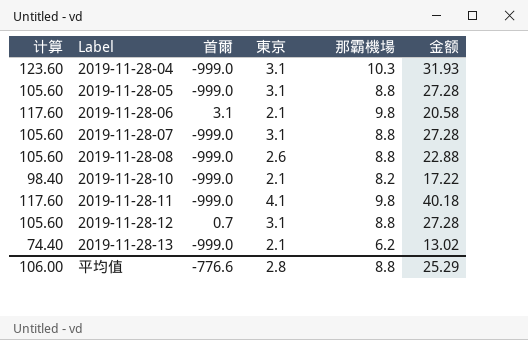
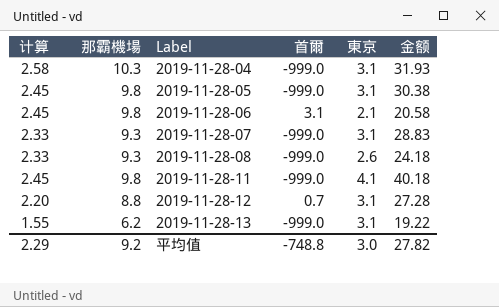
column 计算 | formula: [那霸機場] * 12 -> [那霸機場] * 0.25
column 那霸機場 | position: 5 -> 2
row 2019-11-28-10: 98.40 | -999.0 | 2.1 | 8.2 | 17.22 -> none
2019-11-28-05 | 那霸機場: 8.8 -> 9.8
2019-11-28-05 | 金额: 27.28 -> 30.38
2019-11-28-07 | 那霸機場: 8.8 -> 9.3
2019-11-28-07 | 金额: 27.28 -> 28.83
2019-11-28-08 | 那霸機場: 8.8 -> 9.3
2019-11-28-08 | 金额: 22.88 -> 24.18
2019-11-28-13 | 東京: 2.1 -> 3.1
2019-11-28-13 | 金额: 13.02 -> 19.22
平均值 | 计算: 106.00 -> 2.29
平均值 | 那霸機場: 8.8 -> 9.2
平均值 | 首爾: -776.6 -> -748.8
平均值 | 東京: 2.8 -> 3.0
平均值 | 金额: 25.29 -> 27.82

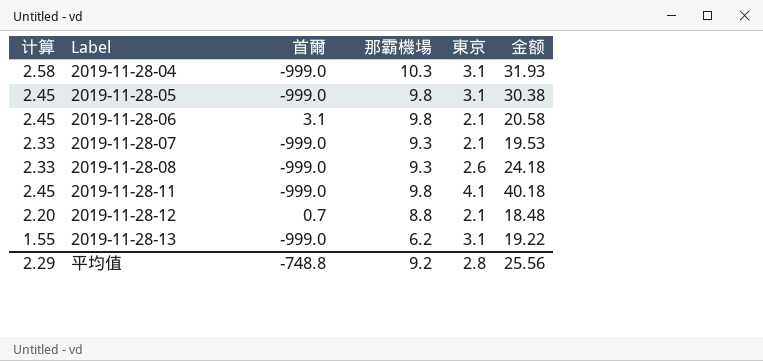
column 那霸機場 | position: 2 -> 4
2019-11-28-07 | 東京: 3.1 -> 2.1
2019-11-28-07 | 金额: 28.83 -> 19.53
2019-11-28-12 | 東京: 3.1 -> 2.1
2019-11-28-12 | 金额: 27.28 -> 18.48
平均值 | 東京: 3.0 -> 2.8
平均值 | 金额: 27.82 -> 25.56

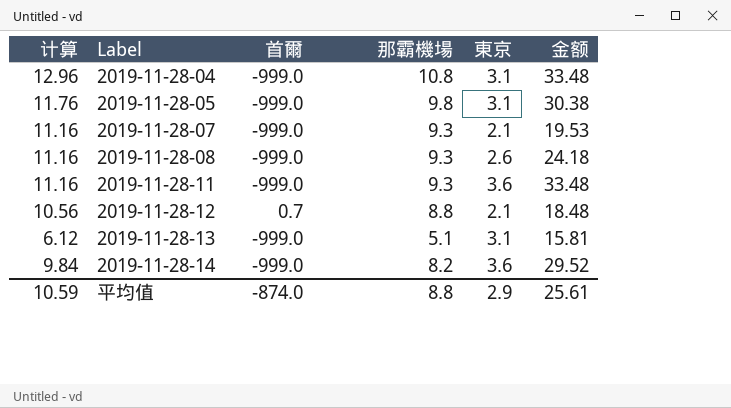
column 计算 | formula: [那霸機場] * 0.25 -> [那霸機場] * 1.2
row 2019-11-28-06: 2.45 | 3.1 | 9.8 | 2.1 | 20.58 -> none
2019-11-28-04 | 那霸機場: 10.3 -> 10.8
2019-11-28-04 | 金额: 31.93 -> 33.48
2019-11-28-11 | 那霸機場: 9.8 -> 9.3
2019-11-28-11 | 東京: 4.1 -> 3.6
2019-11-28-11 | 金额: 40.18 -> 33.48
2019-11-28-13 | 那霸機場: 6.2 -> 5.1
2019-11-28-13 | 金额: 19.22 -> 15.81
row 2019-11-28-14: none -> 9.84 | -999.0 | 8.2 | 3.6 | 29.52
平均值 | 计算: 2.29 -> 10.59
平均值 | 首爾: -748.8 -> -874.0
平均值 | 那霸機場: 9.2 -> 8.8
平均值 | 東京: 2.8 -> 2.9
平均值 | 金额: 25.56 -> 25.61

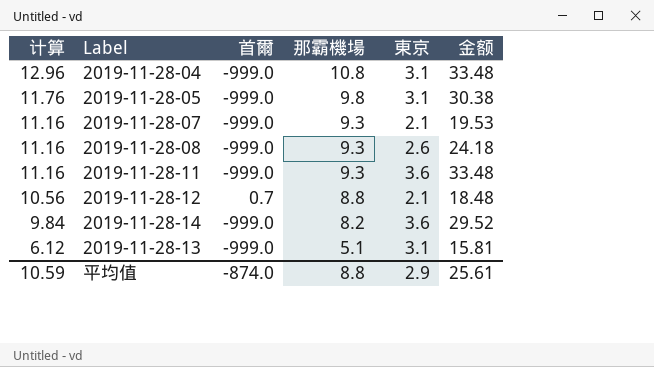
row order: Label ascending -> 计算 descending

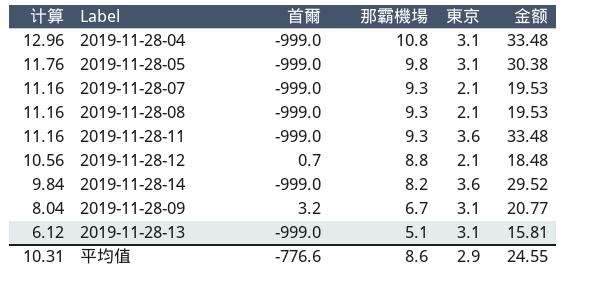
2019-11-28-08 | 東京: 2.6 -> 2.1
2019-11-28-08 | 金额: 24.18 -> 19.53
row 2019-11-28-09: none -> 8.04 | 3.2 | 6.7 | 3.1 | 20.77
平均值 | 计算: 10.59 -> 10.31
平均值 | 首爾: -874.0 -> -776.6
平均值 | 那霸機場: 8.8 -> 8.6
平均值 | 金额: 25.61 -> 24.55

